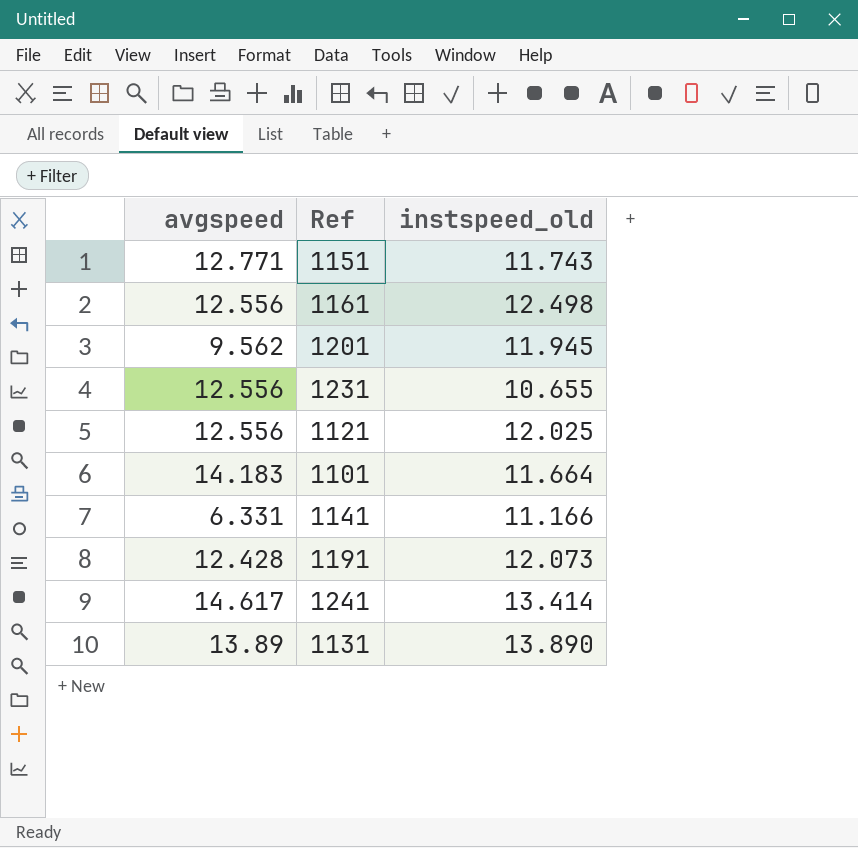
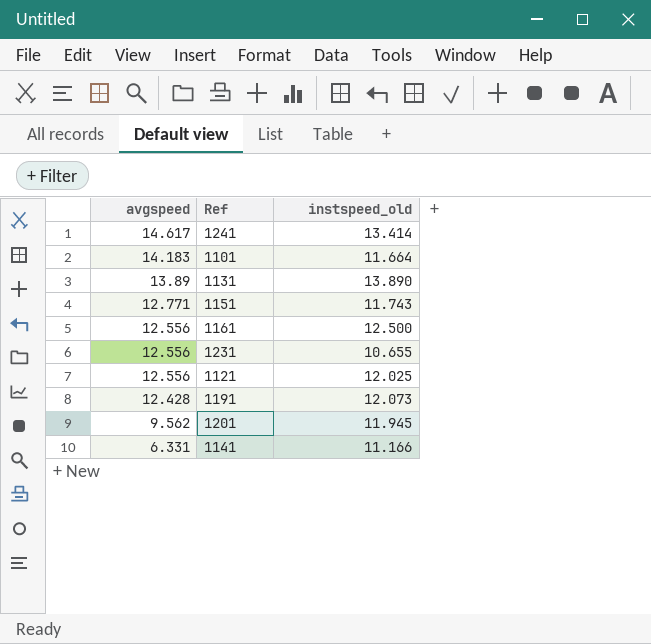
row order: none -> avgspeed descending
1161 | instspeed_old: 12.498 -> 12.500

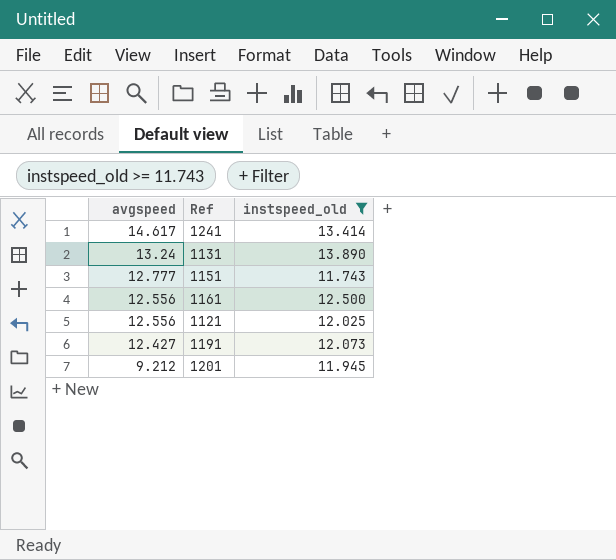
filter: none -> instspeed_old >= 11.743
1131 | avgspeed: 13.89 -> 13.24
1151 | avgspeed: 12.771 -> 12.777
1191 | avgspeed: 12.428 -> 12.427
1201 | avgspeed: 9.562 -> 9.212

